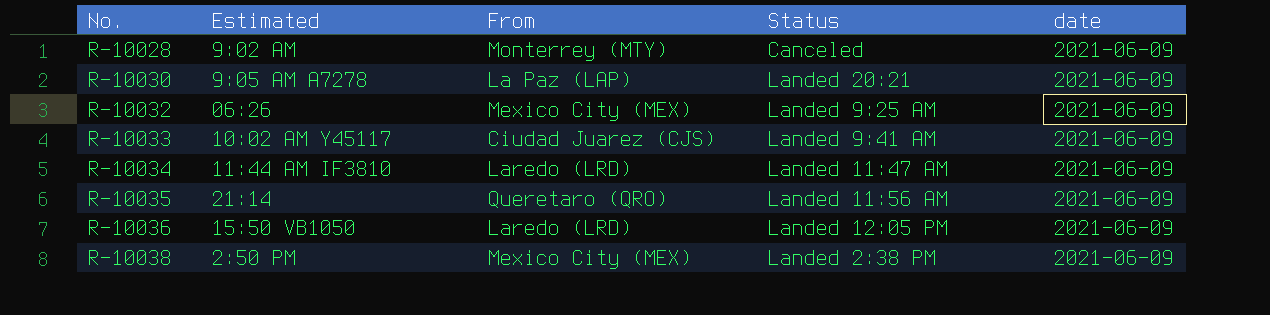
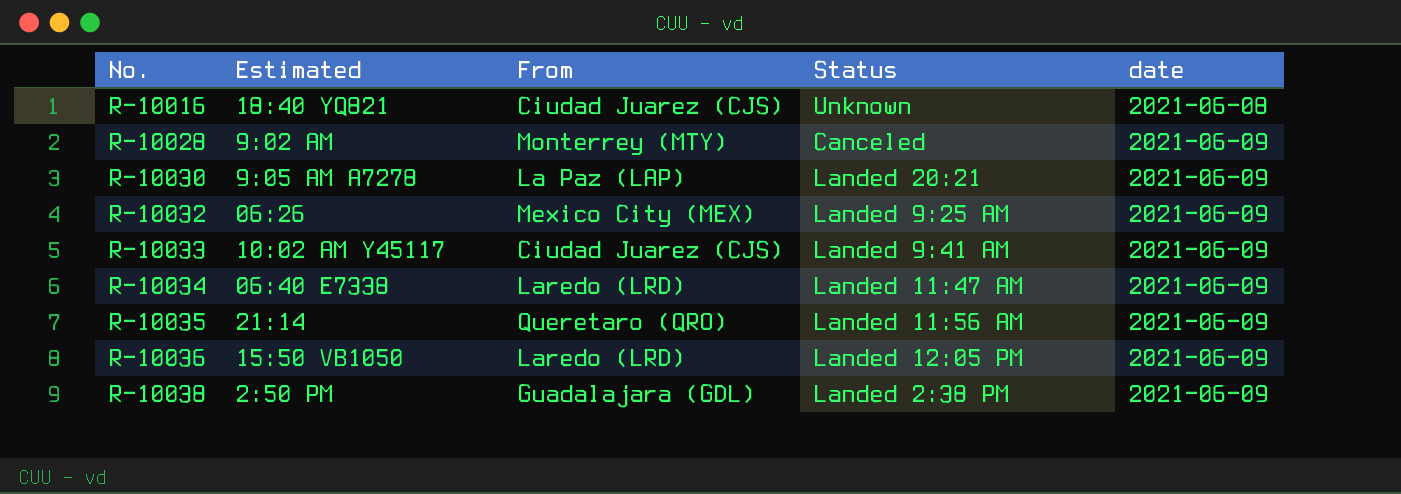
row R-10016: none -> 18:40 YQ821 | Ciudad Juarez (CJS) | Unknown | 2021-06-08
R-10034 | Estimated: 11:44 AM IF3810 -> 06:40 E7338
R-10038 | From: Mexico City (MEX) -> Guadalajara (GDL)

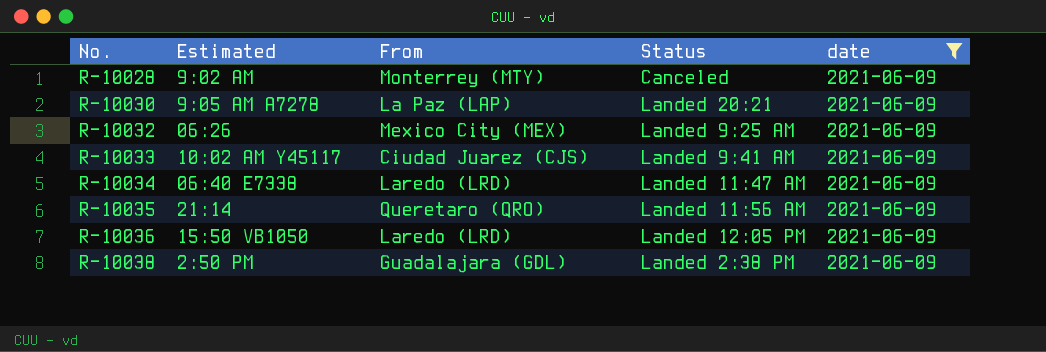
filter: none -> date = 2021-06-09

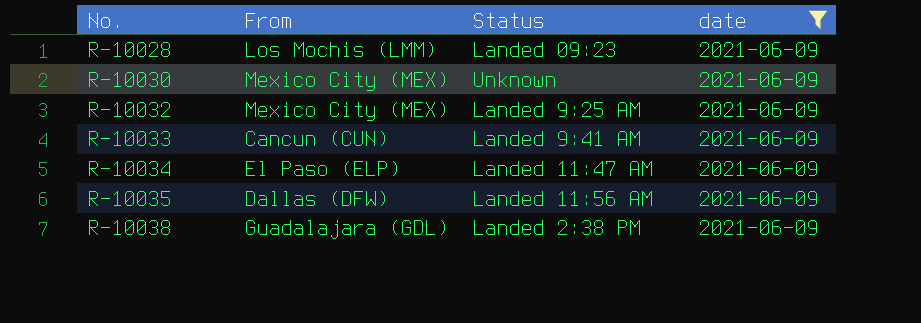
column Estimated | position: 2 -> none
row R-10036: 15:50 VB1050 | Laredo (LRD) | Landed 12:05 PM | 2021-06-09 -> none
R-10028 | From: Monterrey (MTY) -> Los Mochis (LMM)
R-10028 | Status: Canceled -> Landed 09:23
R-10030 | From: La Paz (LAP) -> Mexico City (MEX)
R-10030 | Status: Landed 20:21 -> Unknown
R-10033 | From: Ciudad Juarez (CJS) -> Cancun (CUN)
R-10034 | From: Laredo (LRD) -> El Paso (ELP)
R-10035 | From: Queretaro (QRO) -> Dallas (DFW)

